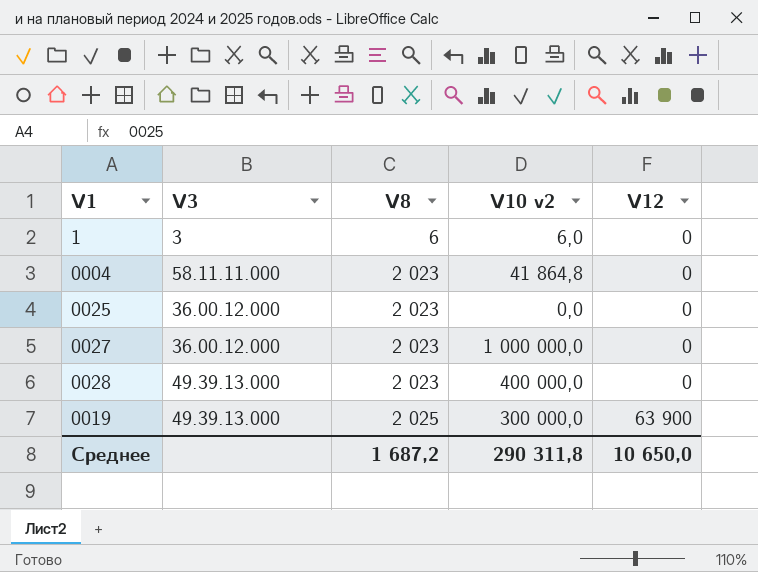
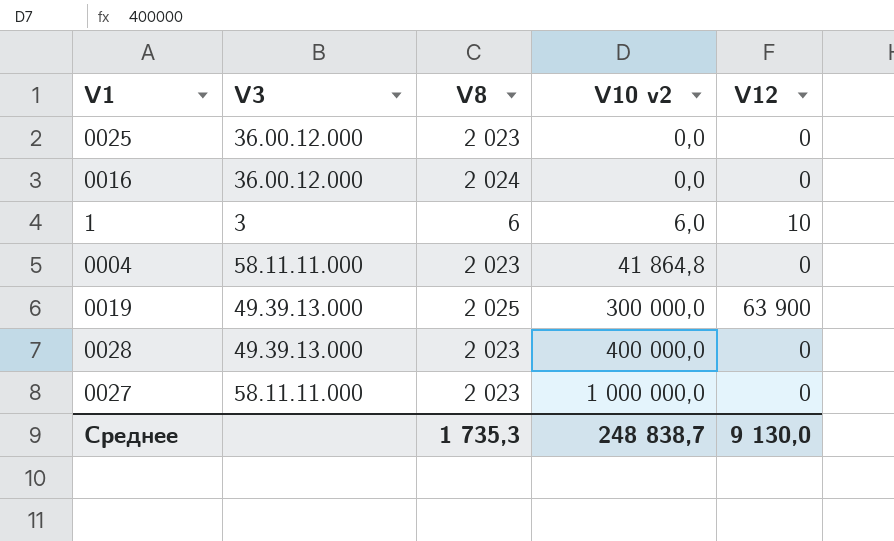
row order: V8 ascending -> V10 v2 ascending
row 0016: none -> 36.00.12.000 | 2 024 | 0,0 | 0
1 | V12: 0 -> 10
0027 | V3: 36.00.12.000 -> 58.11.11.000
Среднее | V8: 1 687,2 -> 1 735,3
Среднее | V10 v2: 290 311,8 -> 248 838,7
Среднее | V12: 10 650,0 -> 9 130,0

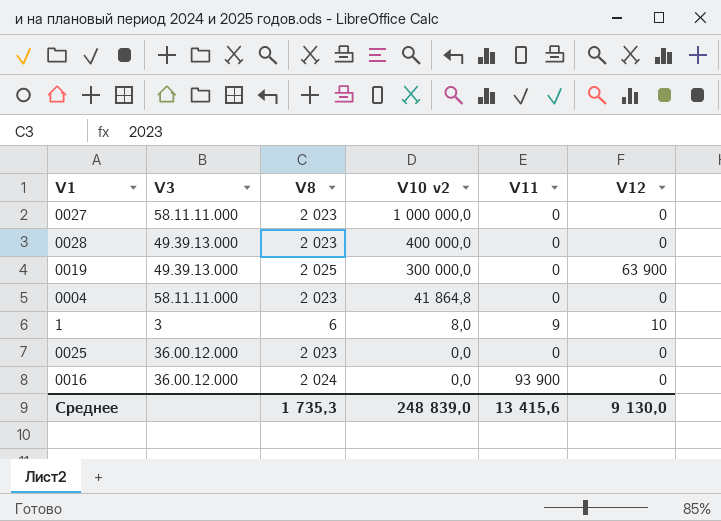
row order: V10 v2 ascending -> V10 v2 descending
column V11 | position: none -> 5
1 | V10 v2: 6,0 -> 8,0
Среднее | V10 v2: 248 838,7 -> 248 839,0

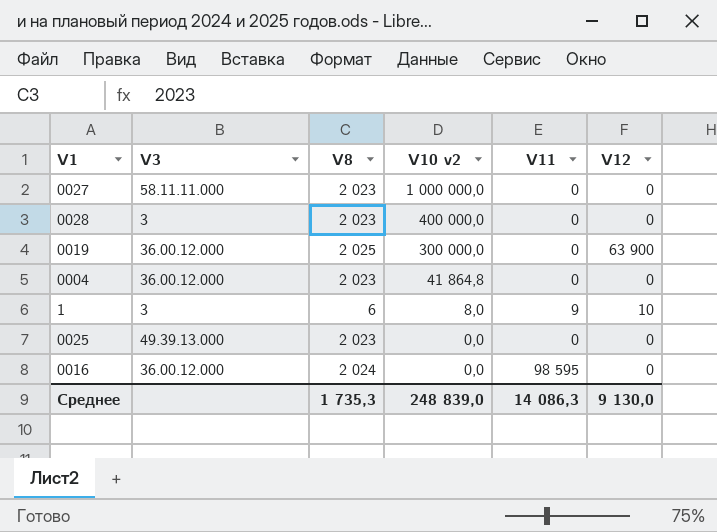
0028 | V3: 49.39.13.000 -> 3
0019 | V3: 49.39.13.000 -> 36.00.12.000
0004 | V3: 58.11.11.000 -> 36.00.12.000
0025 | V3: 36.00.12.000 -> 49.39.13.000
0016 | V11: 93 900 -> 98 595
Среднее | V11: 13 415,6 -> 14 086,3

